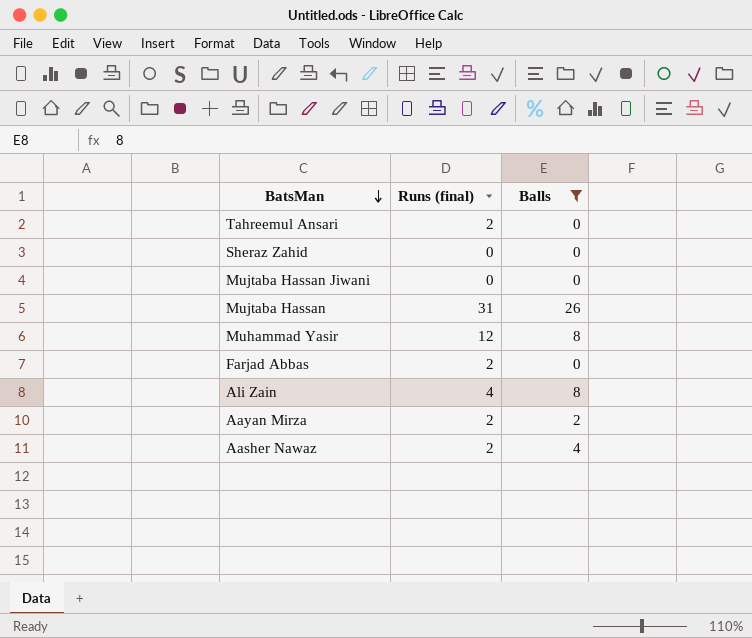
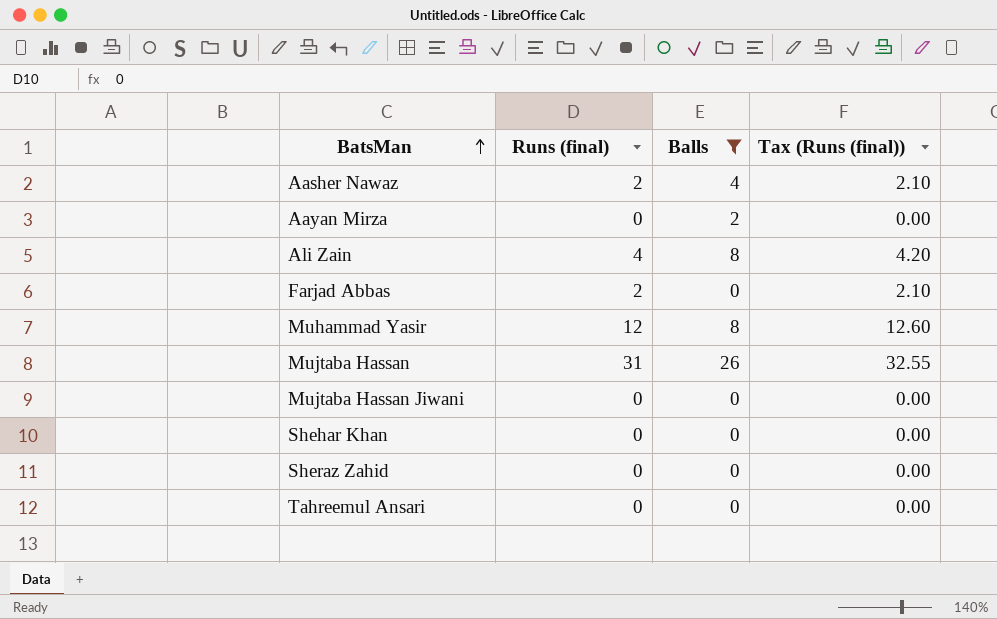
row order: BatsMan descending -> BatsMan ascending
column Tax (Runs (final)) | formula: none -> [Runs (final)] * 1.05
Aayan Mirza | Runs (final): 2 -> 0
row Shehar Khan: none -> 0 | 0 | 0.00
Tahreemul Ansari | Runs (final): 2 -> 0

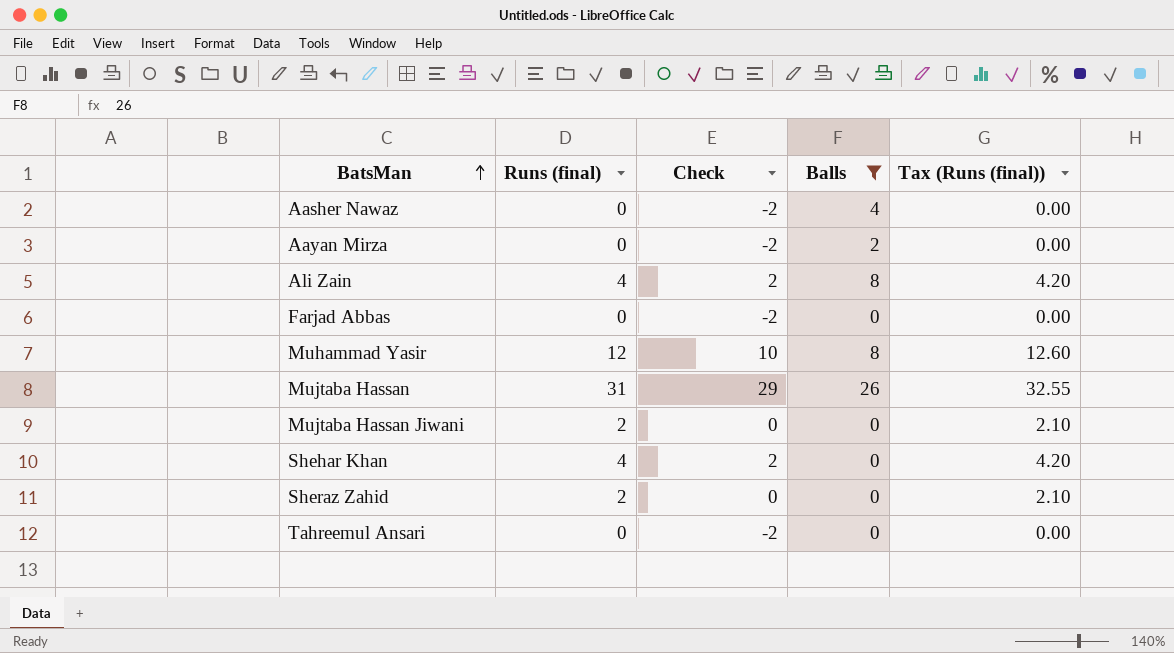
column Check | formula: none -> [Runs (final)] - 2
Aasher Nawaz | Runs (final): 2 -> 0
Aasher Nawaz | Tax (Runs (final)): 2.10 -> 0.00
Farjad Abbas | Runs (final): 2 -> 0
Farjad Abbas | Tax (Runs (final)): 2.10 -> 0.00
Mujtaba Hassan Jiwani | Runs (final): 0 -> 2
Mujtaba Hassan Jiwani | Tax (Runs (final)): 0.00 -> 2.10
Shehar Khan | Runs (final): 0 -> 4
Shehar Khan | Tax (Runs (final)): 0.00 -> 4.20
Sheraz Zahid | Runs (final): 0 -> 2
Sheraz Zahid | Tax (Runs (final)): 0.00 -> 2.10

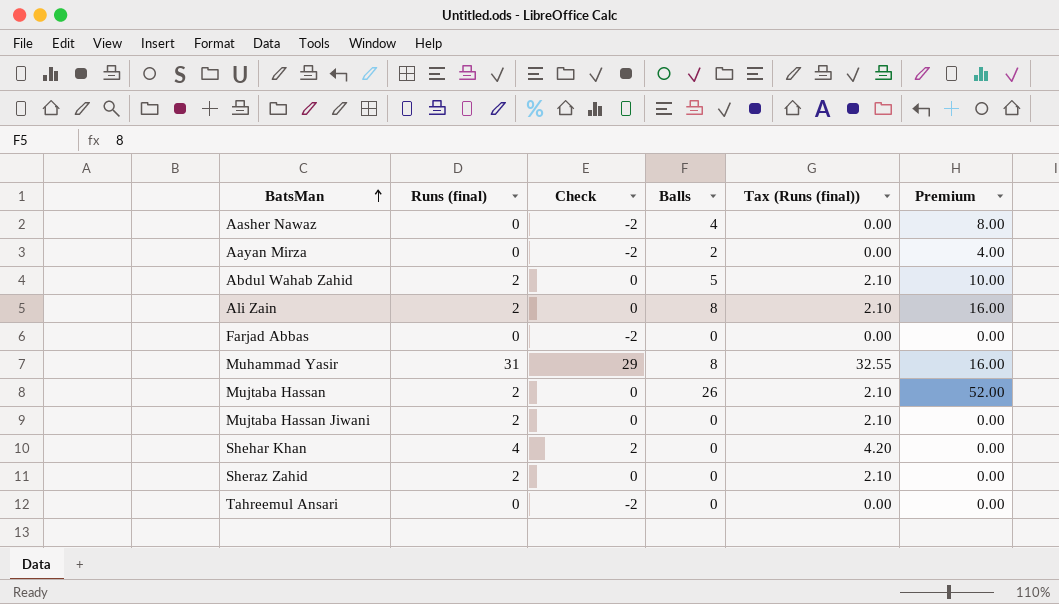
filter: Balls != 5 -> none
column Premium | formula: none -> [Balls] * 2
Ali Zain | Runs (final): 4 -> 2
Ali Zain | Check: 2 -> 0
Ali Zain | Tax (Runs (final)): 4.20 -> 2.10
Muhammad Yasir | Runs (final): 12 -> 31
Muhammad Yasir | Check: 10 -> 29
Muhammad Yasir | Tax (Runs (final)): 12.60 -> 32.55
Mujtaba Hassan | Runs (final): 31 -> 2
Mujtaba Hassan | Check: 29 -> 0
Mujtaba Hassan | Tax (Runs (final)): 32.55 -> 2.10

